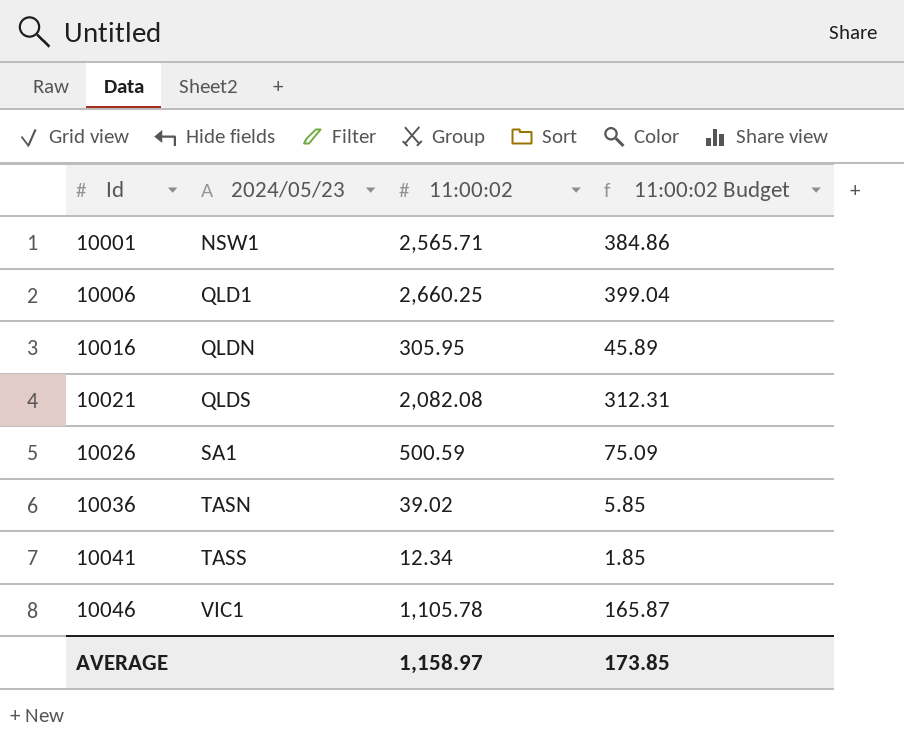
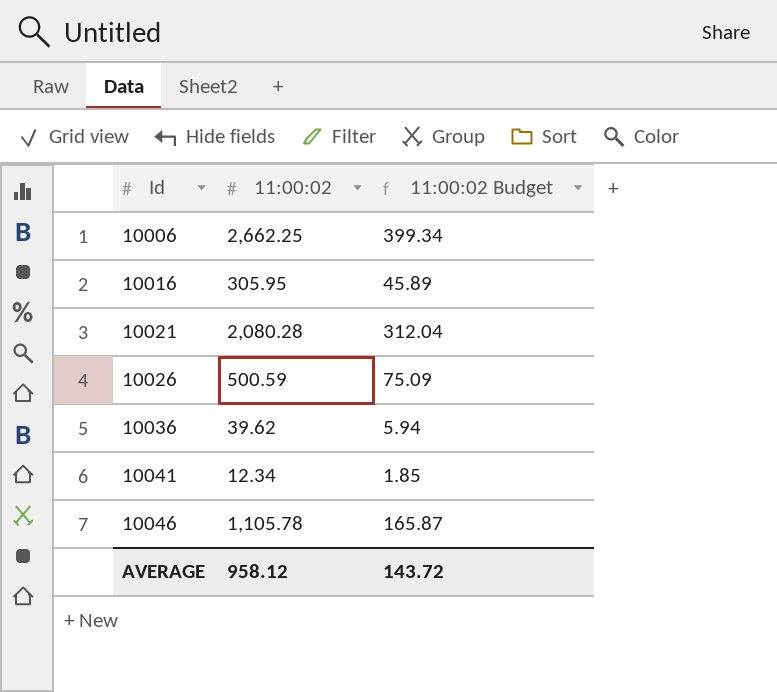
column 2024/05/23 | position: 2 -> none
row 10001: NSW1 | 2,565.71 | 384.86 -> none
10006 | 11:00:02: 2,660.25 -> 2,662.25
10006 | 11:00:02 Budget: 399.04 -> 399.34
10021 | 11:00:02: 2,082.08 -> 2,080.28
10021 | 11:00:02 Budget: 312.31 -> 312.04
10036 | 11:00:02: 39.02 -> 39.62
10036 | 11:00:02 Budget: 5.85 -> 5.94
AVERAGE | 11:00:02: 1,158.97 -> 958.12
AVERAGE | 11:00:02 Budget: 173.85 -> 143.72

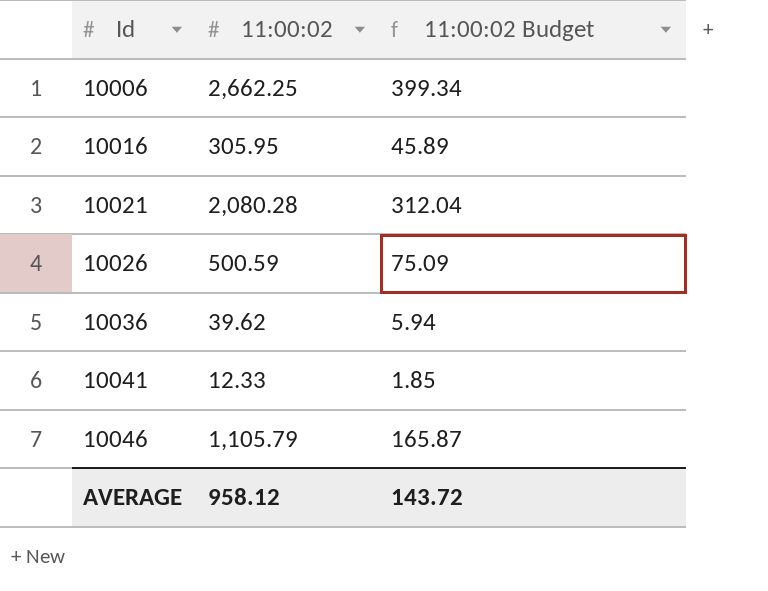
10041 | 11:00:02: 12.34 -> 12.33
10046 | 11:00:02: 1,105.78 -> 1,105.79

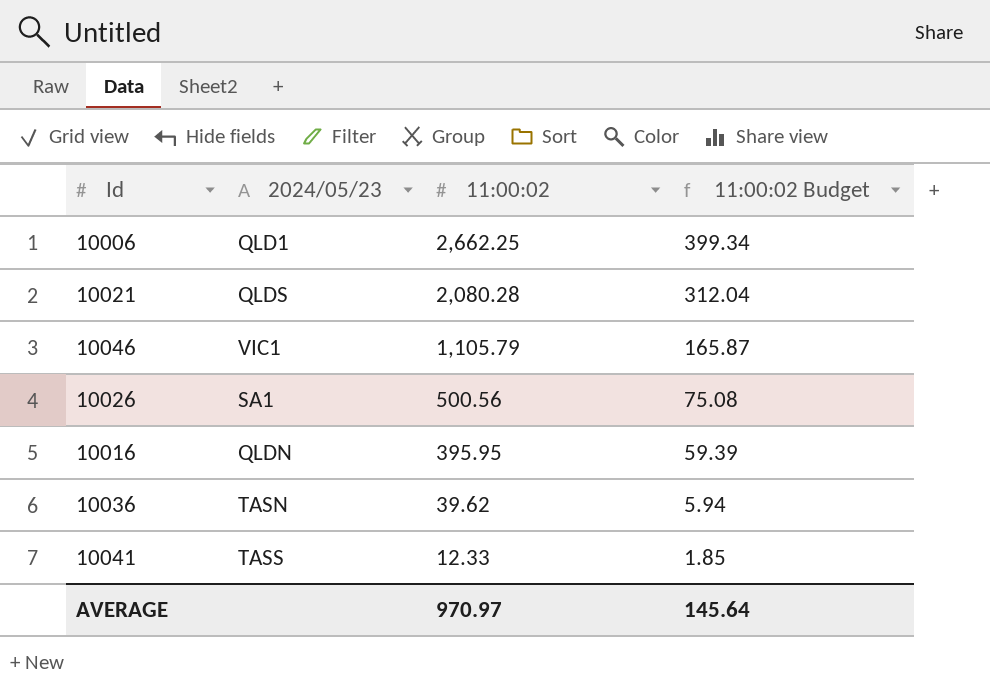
row order: Id ascending -> 11:00:02 descending
column 2024/05/23 | position: none -> 2
10026 | 11:00:02: 500.59 -> 500.56
10026 | 11:00:02 Budget: 75.09 -> 75.08
10016 | 11:00:02: 305.95 -> 395.95
10016 | 11:00:02 Budget: 45.89 -> 59.39
AVERAGE | 11:00:02: 958.12 -> 970.97
AVERAGE | 11:00:02 Budget: 143.72 -> 145.64

